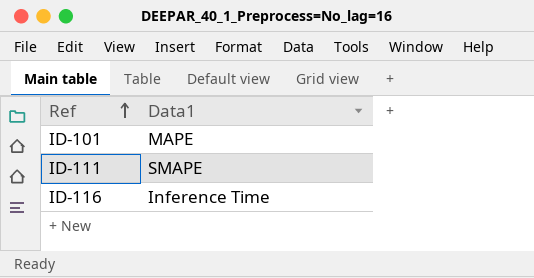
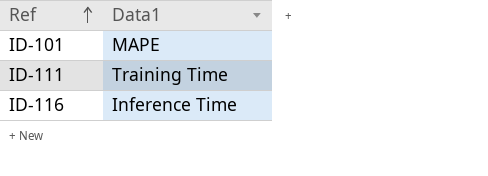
ID-111 | Data1: SMAPE -> Training Time

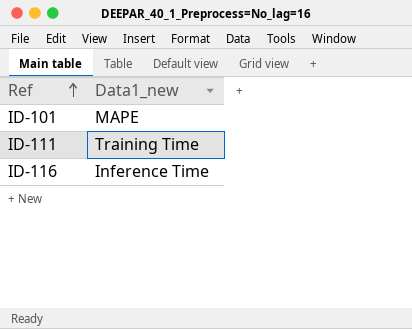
column name: Data1 -> Data1_new

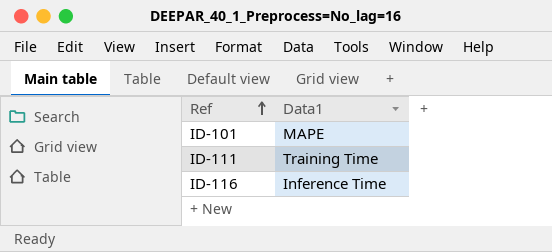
column name: Data1_new -> Data1

